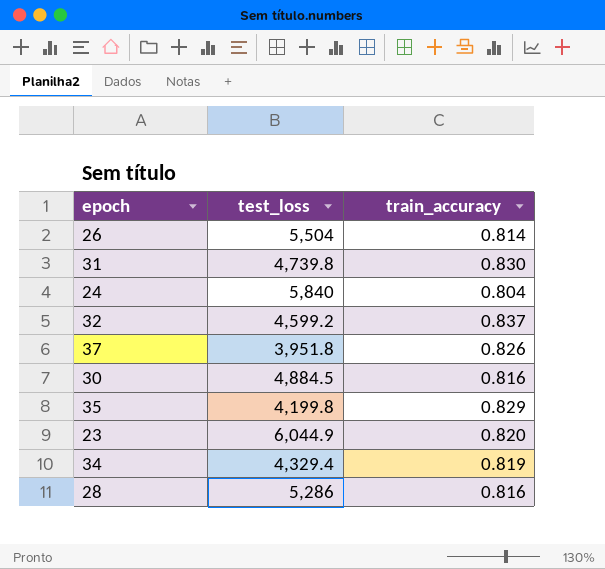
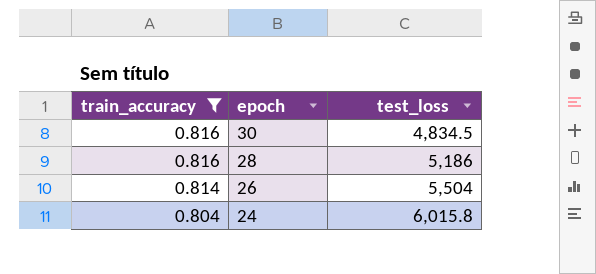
filter: none -> train_accuracy <= 0.816
row order: none -> train_accuracy descending
column train_accuracy | position: 3 -> 1
30 | test_loss: 4,884.5 -> 4,834.5
28 | test_loss: 5,286 -> 5,186
24 | test_loss: 5,840 -> 6,015.8

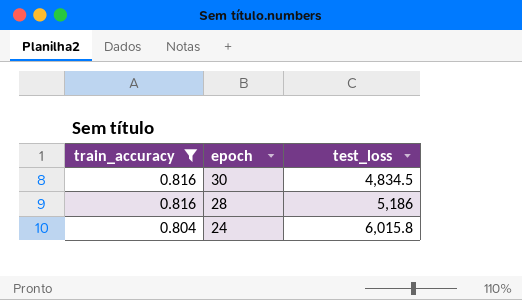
row 26: 0.814 | 5,504 -> none

